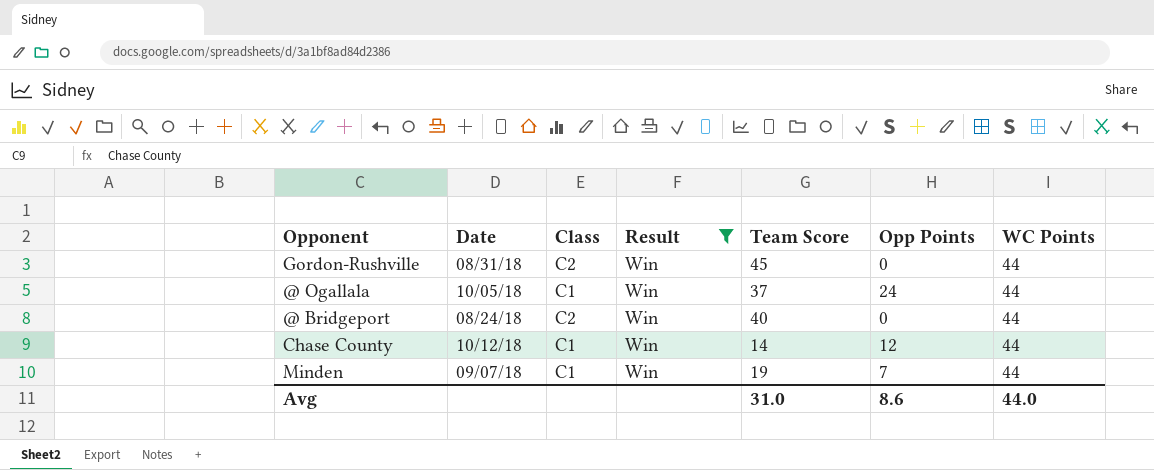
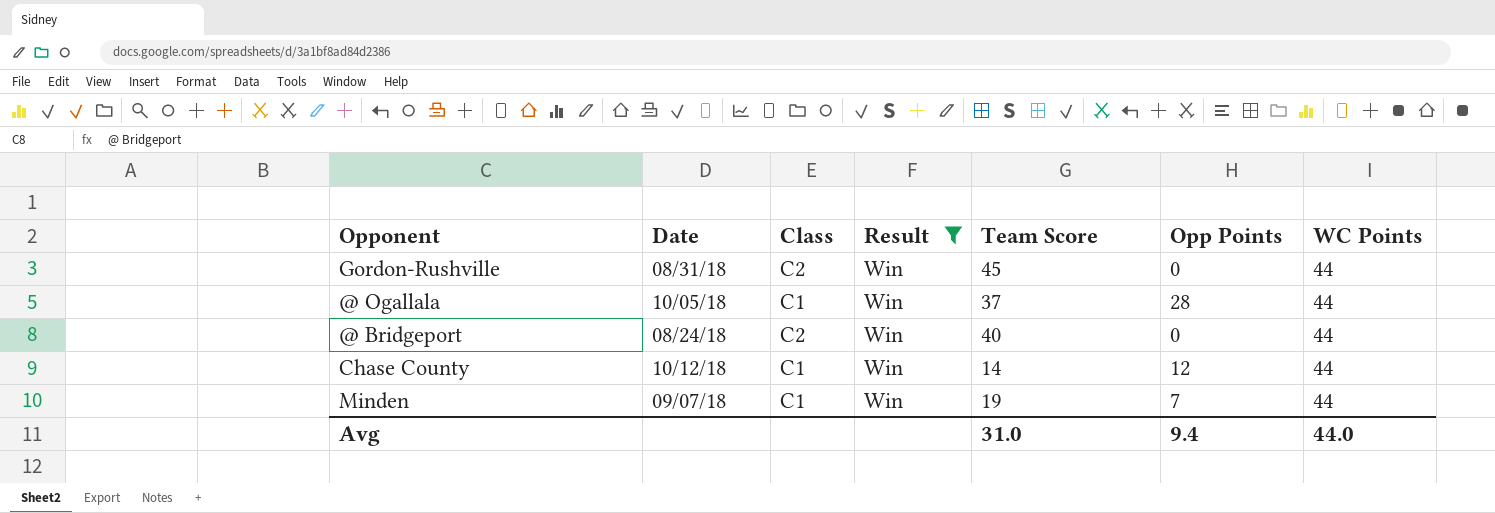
@ Ogallala | Opp Points: 24 -> 28
Avg | Opp Points: 8.6 -> 9.4

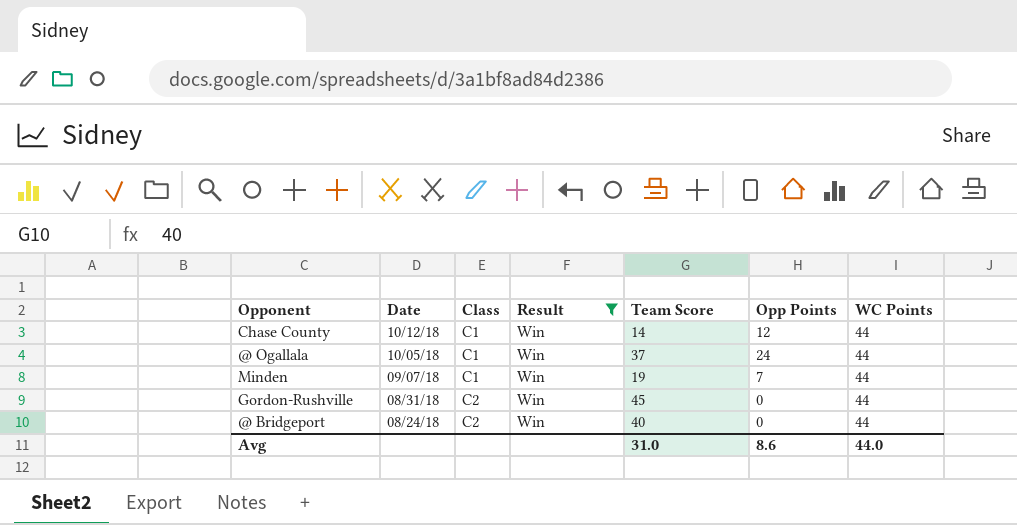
row order: none -> Date descending
@ Ogallala | Opp Points: 28 -> 24
Avg | Opp Points: 9.4 -> 8.6

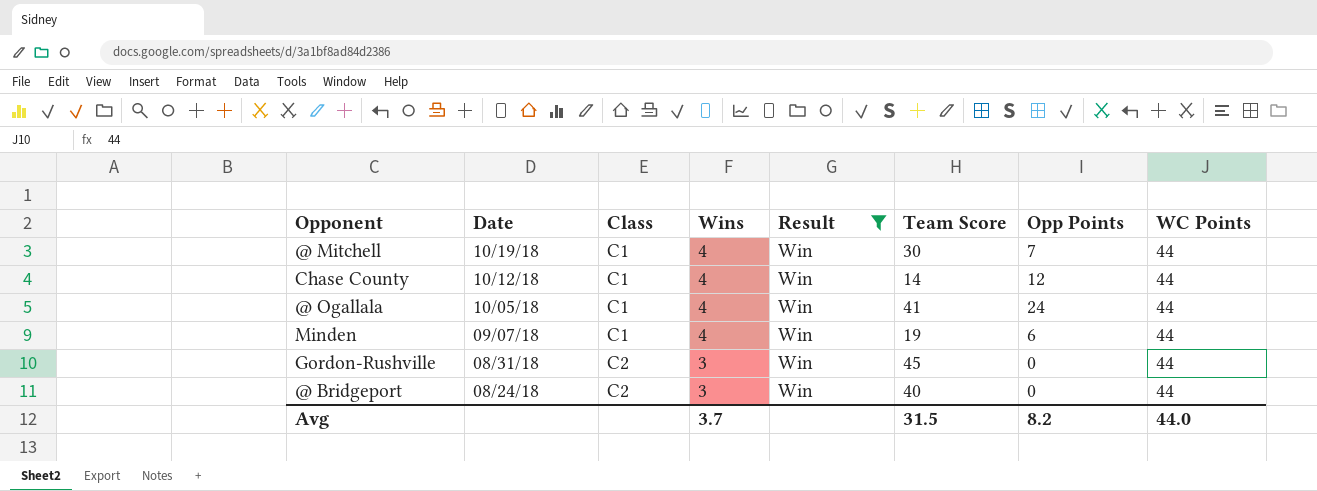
column Wins | position: none -> 4
row @ Mitchell: none -> 10/19/18 | C1 | 4 | Win | 30 | 7 | 44
@ Ogallala | Team Score: 37 -> 41
Minden | Opp Points: 7 -> 6
Avg | Team Score: 31.0 -> 31.5
Avg | Opp Points: 8.6 -> 8.2

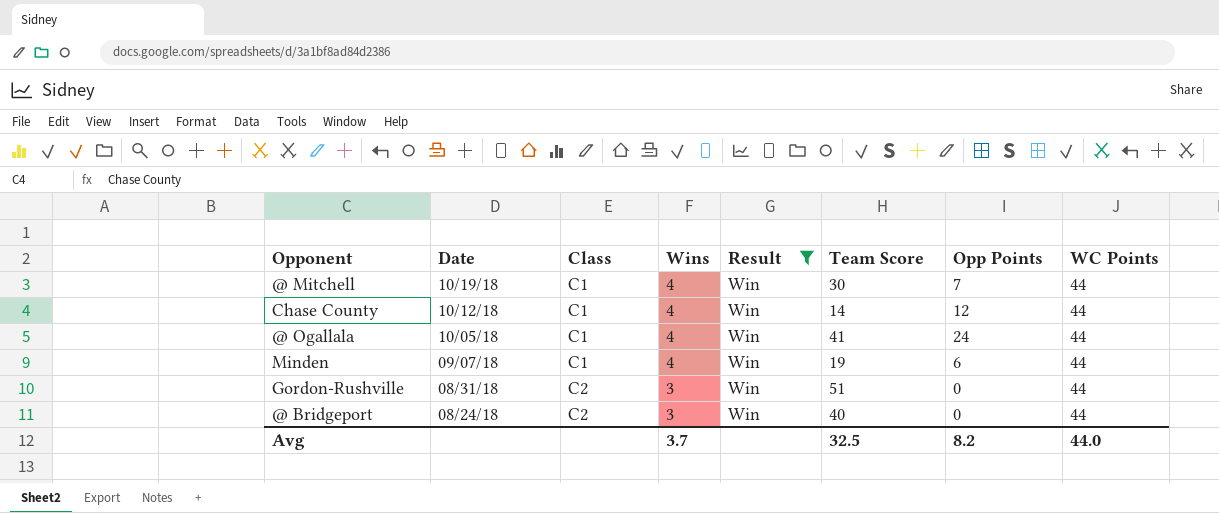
Gordon-Rushville | Team Score: 45 -> 51
Avg | Team Score: 31.5 -> 32.5

